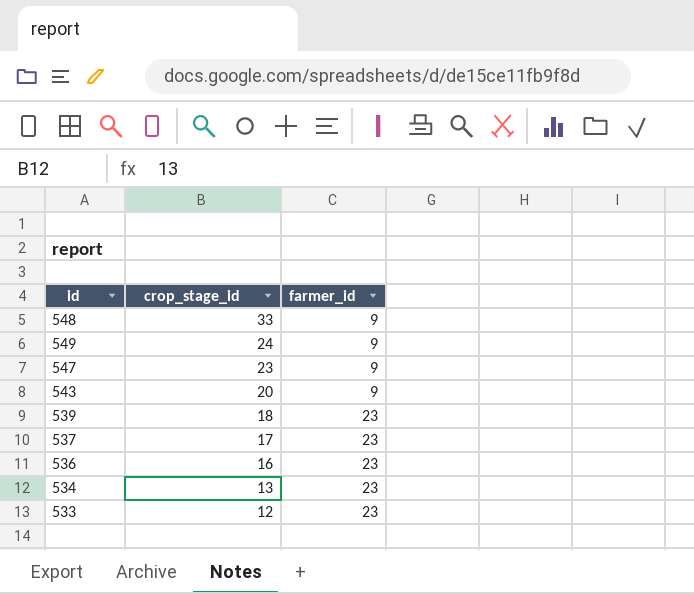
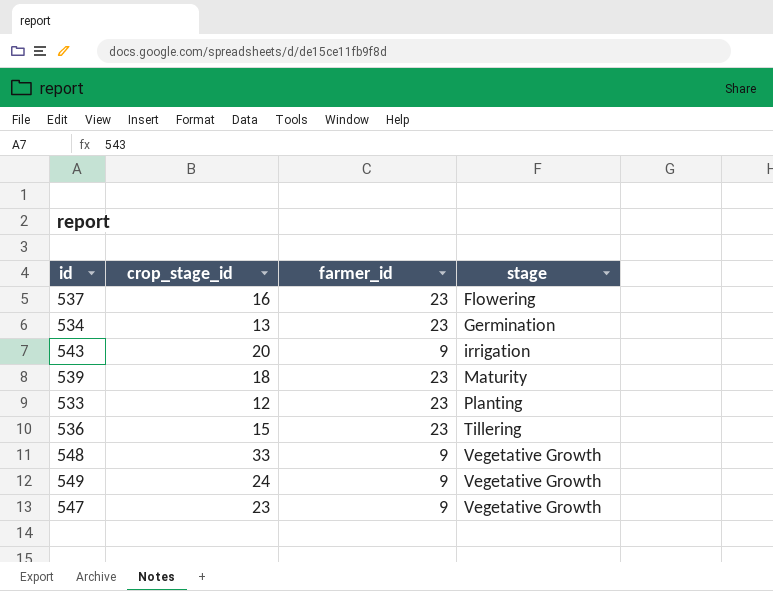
row order: crop_stage_id descending -> stage ascending
column stage | position: none -> 4
537 | crop_stage_id: 17 -> 16
536 | crop_stage_id: 16 -> 15

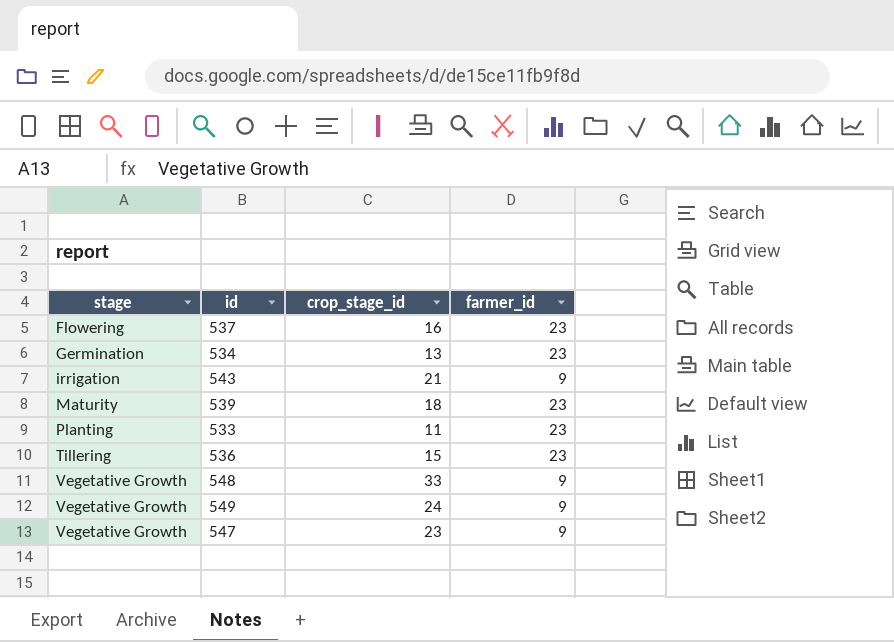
column stage | position: 4 -> 1
543 | crop_stage_id: 20 -> 21
533 | crop_stage_id: 12 -> 11

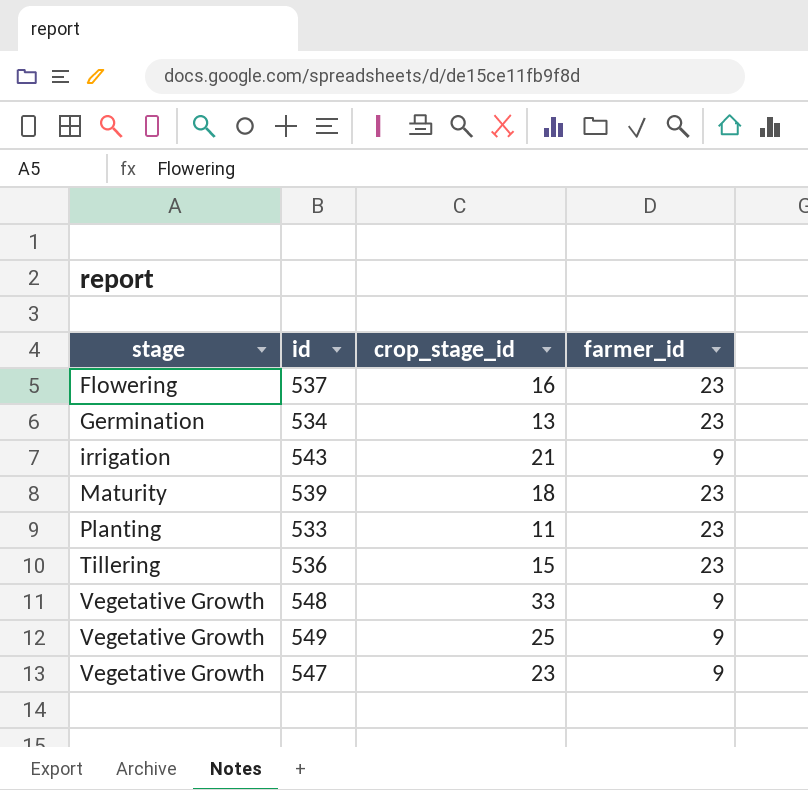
549 | crop_stage_id: 24 -> 25

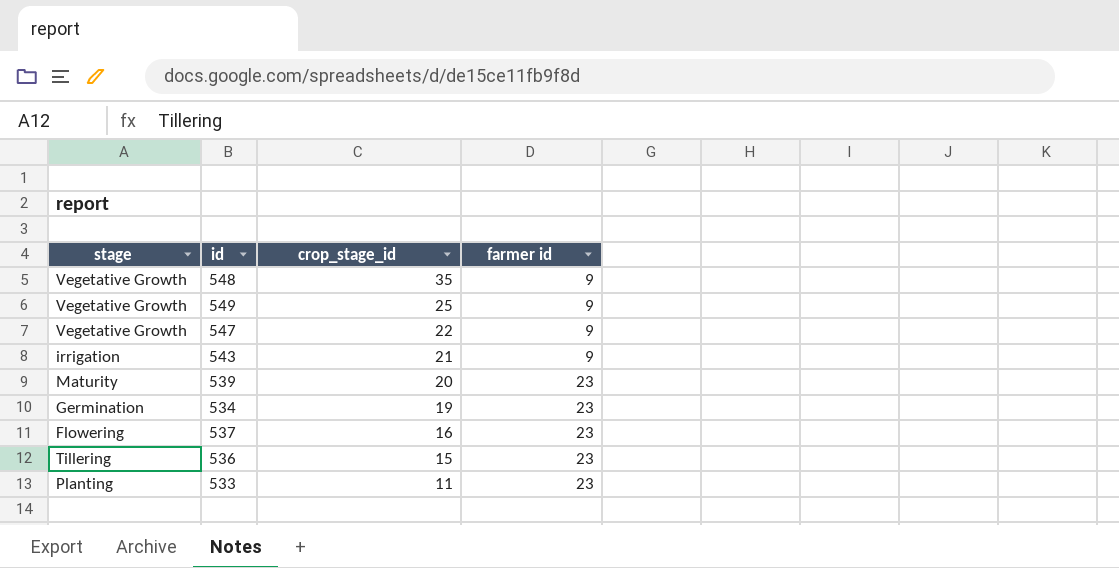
row order: stage ascending -> crop_stage_id descending
column name: farmer_id -> farmer id
548 | crop_stage_id: 33 -> 35
547 | crop_stage_id: 23 -> 22
539 | crop_stage_id: 18 -> 20
534 | crop_stage_id: 13 -> 19

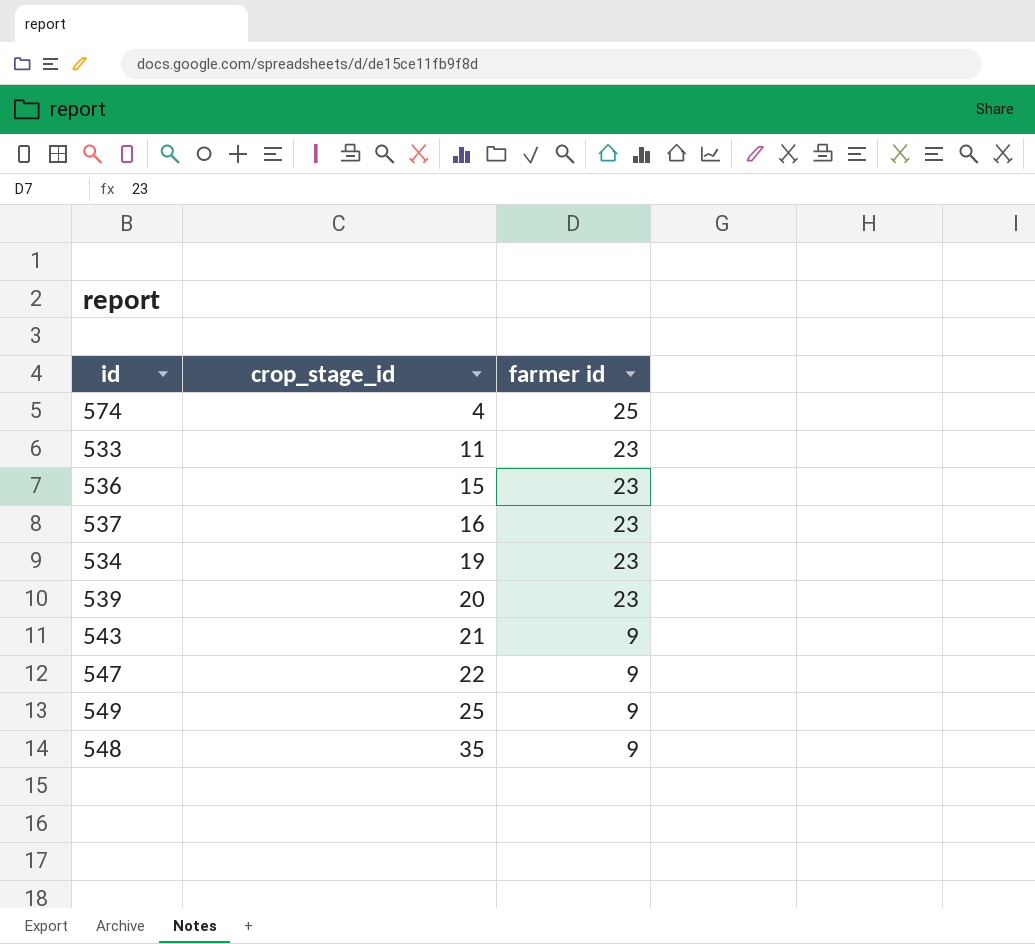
row order: crop_stage_id descending -> crop_stage_id ascending
column stage | position: 1 -> none
row 574: none -> 4 | 25

